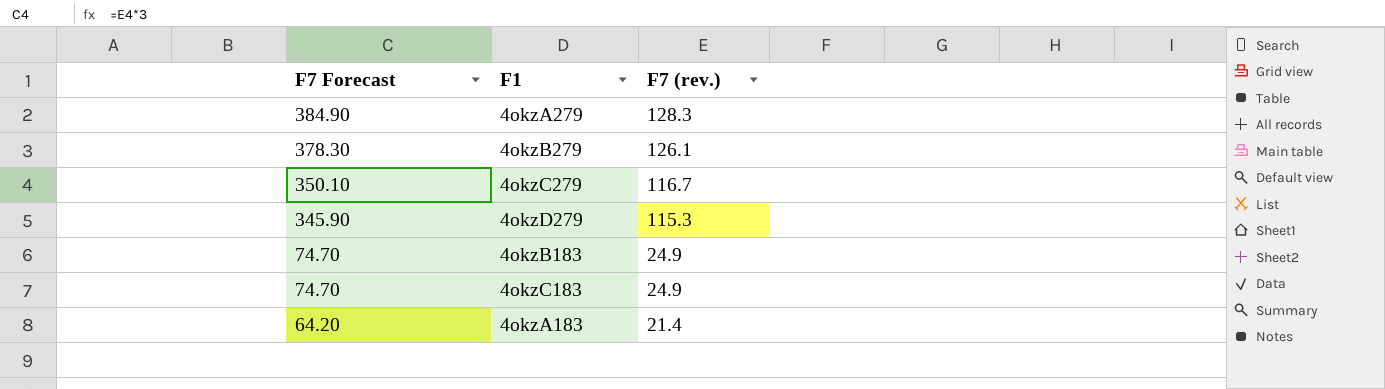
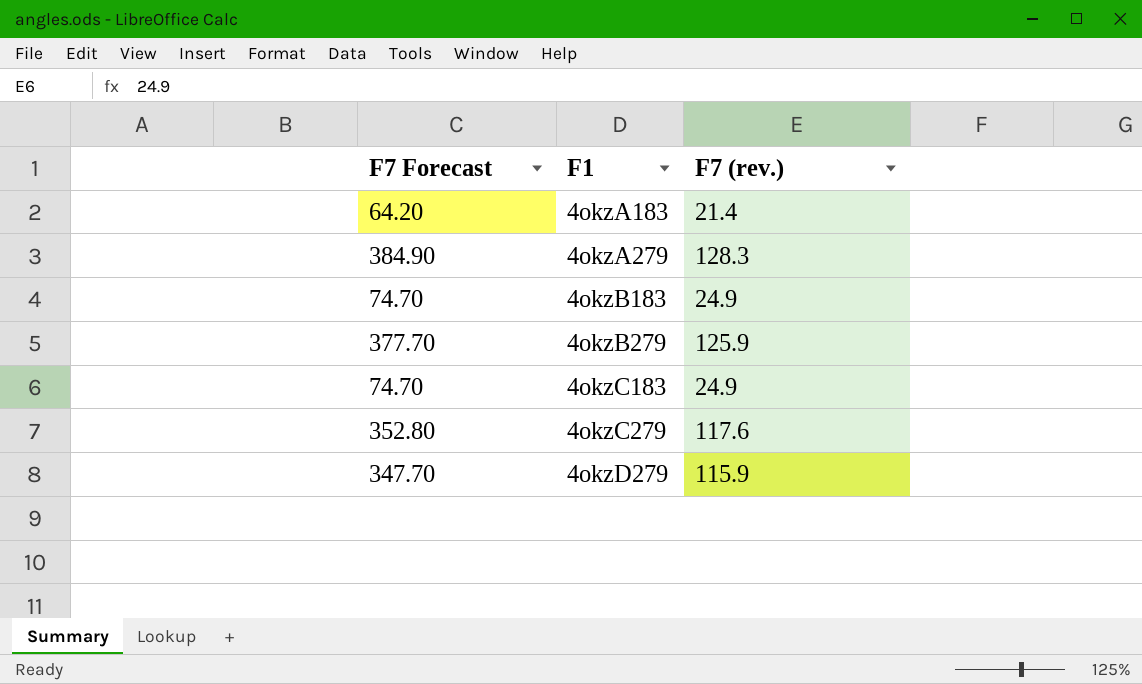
row order: F7 Forecast descending -> F1 ascending
4okzB279 | F7 Forecast: 378.30 -> 377.70
4okzB279 | F7 (rev.): 126.1 -> 125.9
4okzC279 | F7 Forecast: 350.10 -> 352.80
4okzC279 | F7 (rev.): 116.7 -> 117.6
4okzD279 | F7 Forecast: 345.90 -> 347.70
4okzD279 | F7 (rev.): 115.3 -> 115.9

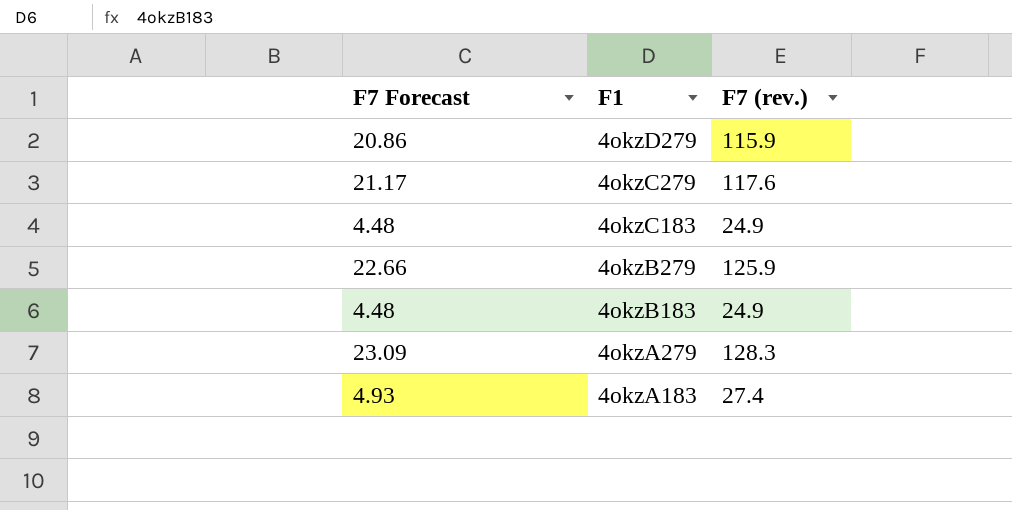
row order: F1 ascending -> F1 descending
column F7 Forecast | formula: [F7 (rev.)] * 3 -> [F7 (rev.)] * 0.18
4okzA183 | F7 (rev.): 21.4 -> 27.4

